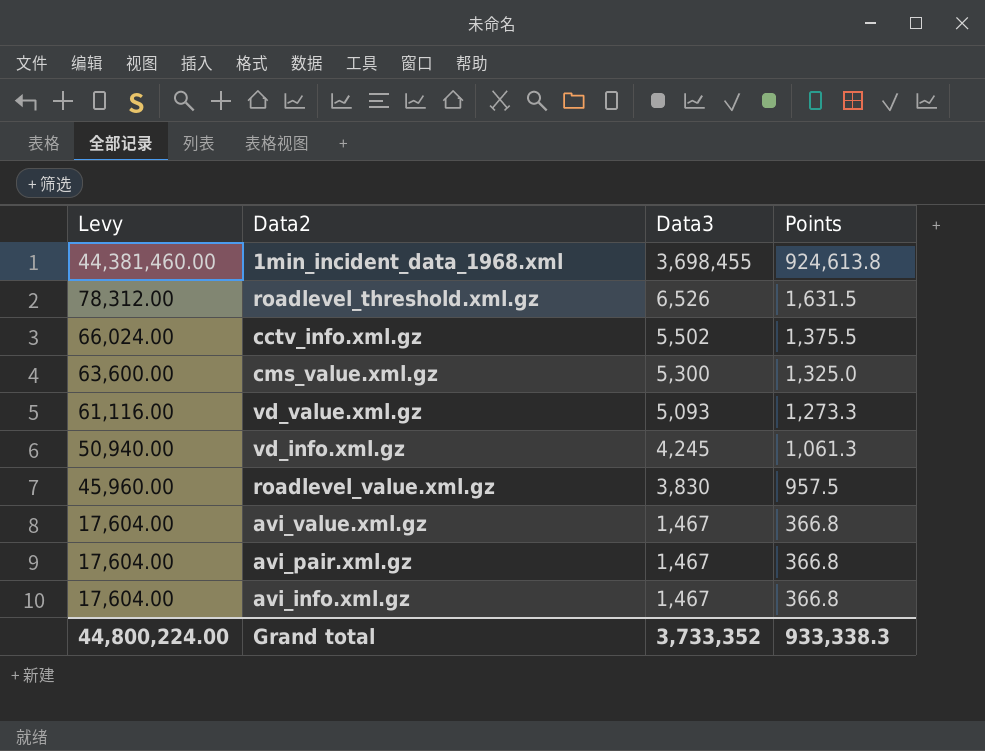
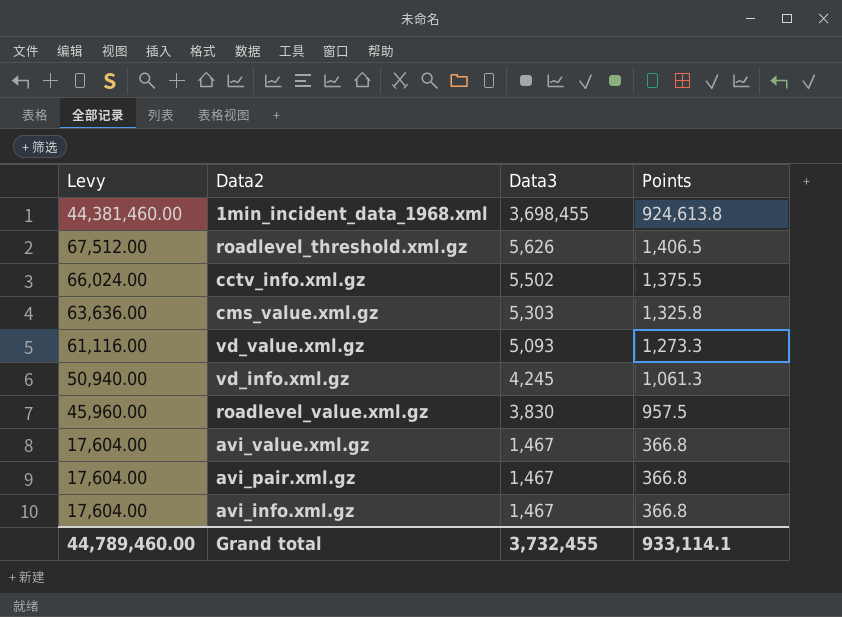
roadlevel_threshold.xml.gz | Levy: 78,312.00 -> 67,512.00
roadlevel_threshold.xml.gz | Data3: 6,526 -> 5,626
roadlevel_threshold.xml.gz | Points: 1,631.5 -> 1,406.5
cms_value.xml.gz | Levy: 63,600.00 -> 63,636.00
cms_value.xml.gz | Data3: 5,300 -> 5,303
cms_value.xml.gz | Points: 1,325.0 -> 1,325.8
Grand total | Levy: 44,800,224.00 -> 44,789,460.00
Grand total | Data3: 3,733,352 -> 3,732,455
Grand total | Points: 933,338.3 -> 933,114.1

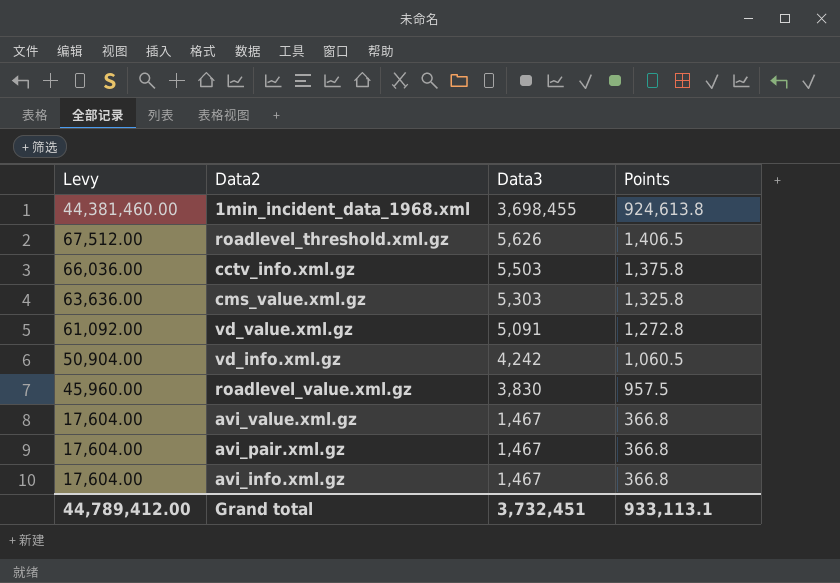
cctv_info.xml.gz | Levy: 66,024.00 -> 66,036.00
cctv_info.xml.gz | Data3: 5,502 -> 5,503
cctv_info.xml.gz | Points: 1,375.5 -> 1,375.8
vd_value.xml.gz | Levy: 61,116.00 -> 61,092.00
vd_value.xml.gz | Data3: 5,093 -> 5,091
vd_value.xml.gz | Points: 1,273.3 -> 1,272.8
vd_info.xml.gz | Levy: 50,940.00 -> 50,904.00
vd_info.xml.gz | Data3: 4,245 -> 4,242
vd_info.xml.gz | Points: 1,061.3 -> 1,060.5
Grand total | Levy: 44,789,460.00 -> 44,789,412.00
Grand total | Data3: 3,732,455 -> 3,732,451
Grand total | Points: 933,114.1 -> 933,113.1

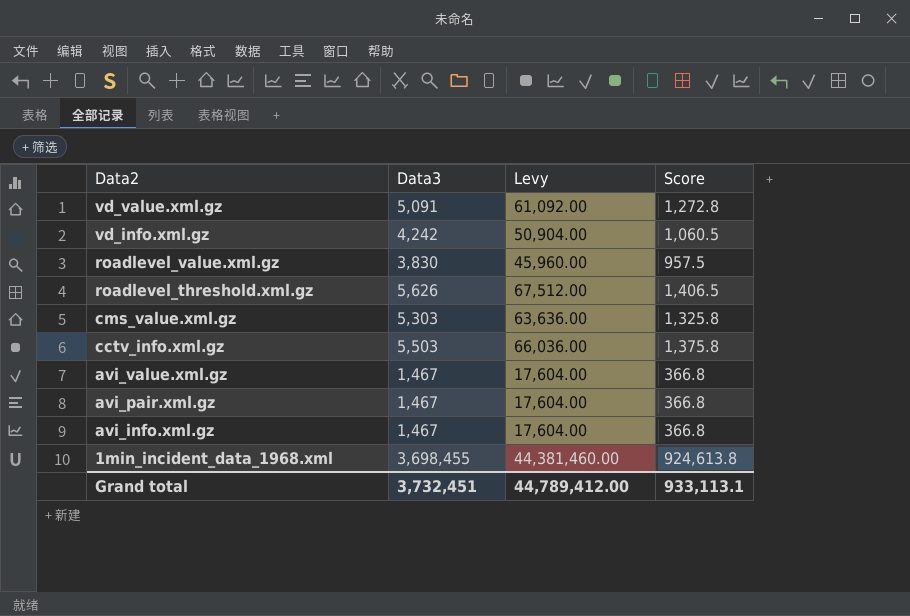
row order: Levy descending -> Data2 descending
column Levy | position: 1 -> 3
column name: Points -> Score

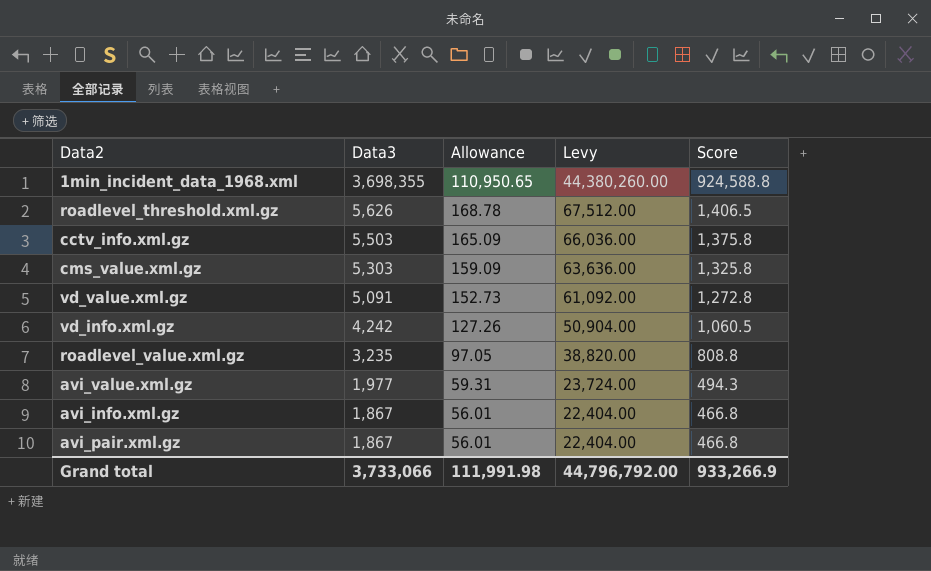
row order: Data2 descending -> Data3 descending
column Allowance | formula: none -> [Data3] * 0.03
1min_incident_data_1968.xml | Data3: 3,698,455 -> 3,698,355
1min_incident_data_1968.xml | Levy: 44,381,460.00 -> 44,380,260.00
1min_incident_data_1968.xml | Score: 924,613.8 -> 924,588.8
roadlevel_value.xml.gz | Data3: 3,830 -> 3,235
roadlevel_value.xml.gz | Levy: 45,960.00 -> 38,820.00
roadlevel_value.xml.gz | Score: 957.5 -> 808.8
avi_value.xml.gz | Data3: 1,467 -> 1,977
avi_value.xml.gz | Levy: 17,604.00 -> 23,724.00
avi_value.xml.gz | Score: 366.8 -> 494.3
avi_info.xml.gz | Data3: 1,467 -> 1,867
avi_info.xml.gz | Levy: 17,604.00 -> 22,404.00
avi_info.xml.gz | Score: 366.8 -> 466.8
avi_pair.xml.gz | Data3: 1,467 -> 1,867
avi_pair.xml.gz | Levy: 17,604.00 -> 22,404.00
avi_pair.xml.gz | Score: 366.8 -> 466.8
Grand total | Data3: 3,732,451 -> 3,733,066
Grand total | Levy: 44,789,412.00 -> 44,796,792.00
Grand total | Score: 933,113.1 -> 933,266.9

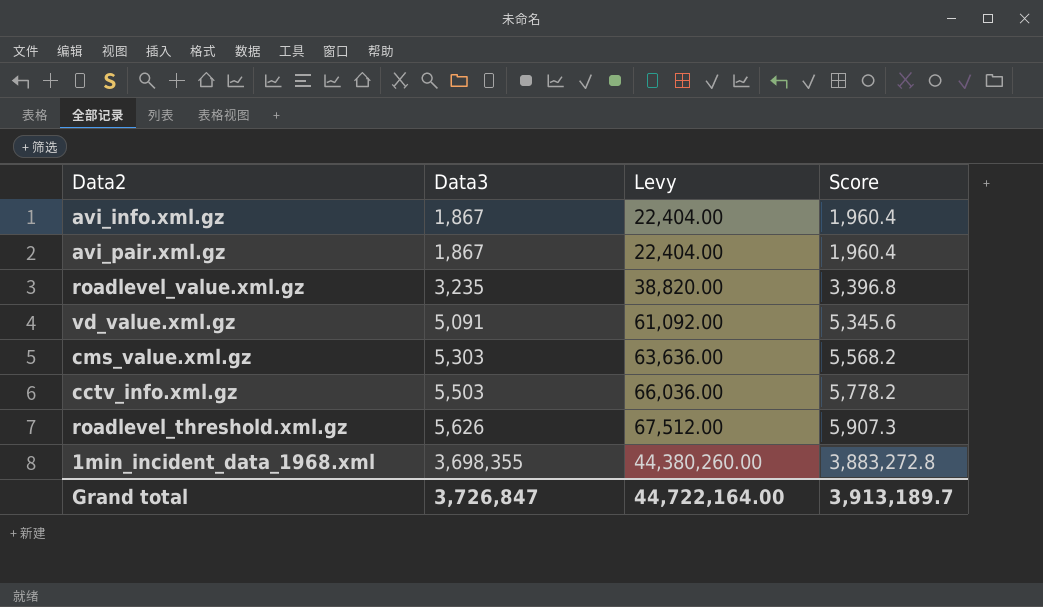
row order: Data3 descending -> Data3 ascending
column Allowance | formula: [Data3] * 0.03 -> none
column Score | formula: [Data3] * 0.25 -> [Data3] * 1.05
row vd_info.xml.gz: 4,242 | 127.26 | 50,904.00 | 1,060.5 -> none
row avi_value.xml.gz: 1,977 | 59.31 | 23,724.00 | 494.3 -> none
Grand total | Data3: 3,733,066 -> 3,726,847
Grand total | Levy: 44,796,792.00 -> 44,722,164.00
Grand total | Score: 933,266.9 -> 3,913,189.7

